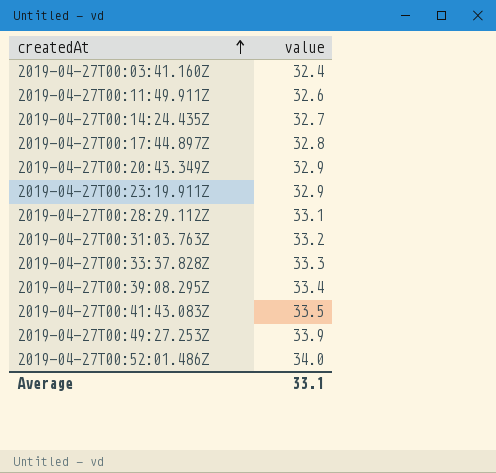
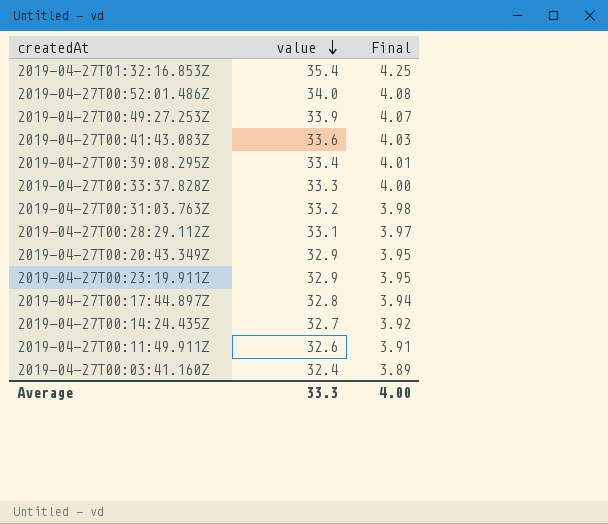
row order: createdAt ascending -> value descending
column Final | formula: none -> [value] * 0.12
row 2019-04-27T01:32:16.853Z: none -> 35.4 | 4.25
2019-04-27T00:41:43.083Z | value: 33.5 -> 33.6
Average | value: 33.1 -> 33.3

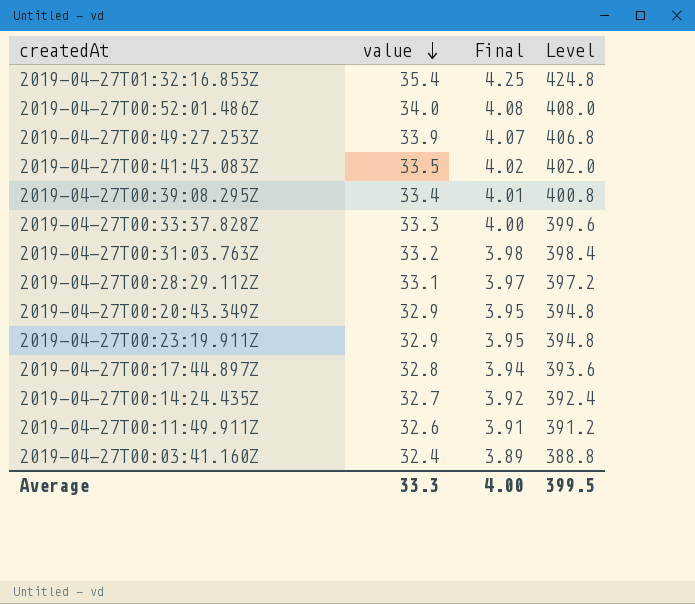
column Level | formula: none -> [value] * 12
2019-04-27T00:41:43.083Z | value: 33.6 -> 33.5
2019-04-27T00:41:43.083Z | Final: 4.03 -> 4.02

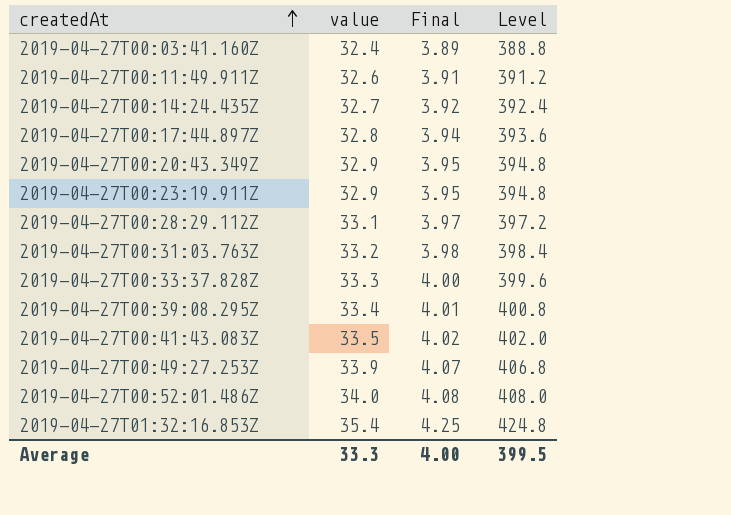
row order: value descending -> createdAt ascending

